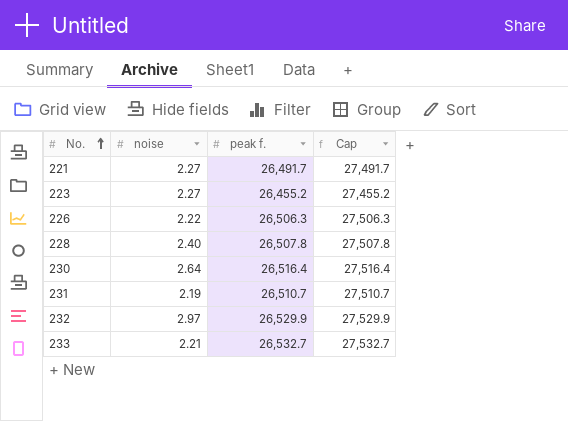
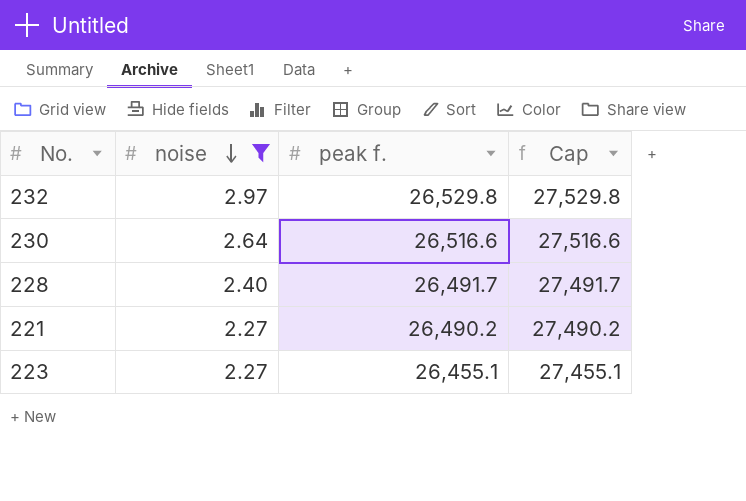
filter: none -> noise >= 2.27
row order: No. ascending -> noise descending
232 | peak f.: 26,529.9 -> 26,529.8
232 | Cap: 27,529.9 -> 27,529.8
230 | peak f.: 26,516.4 -> 26,516.6
230 | Cap: 27,516.4 -> 27,516.6
228 | peak f.: 26,507.8 -> 26,491.7
228 | Cap: 27,507.8 -> 27,491.7
221 | peak f.: 26,491.7 -> 26,490.2
221 | Cap: 27,491.7 -> 27,490.2
223 | peak f.: 26,455.2 -> 26,455.1
223 | Cap: 27,455.2 -> 27,455.1

